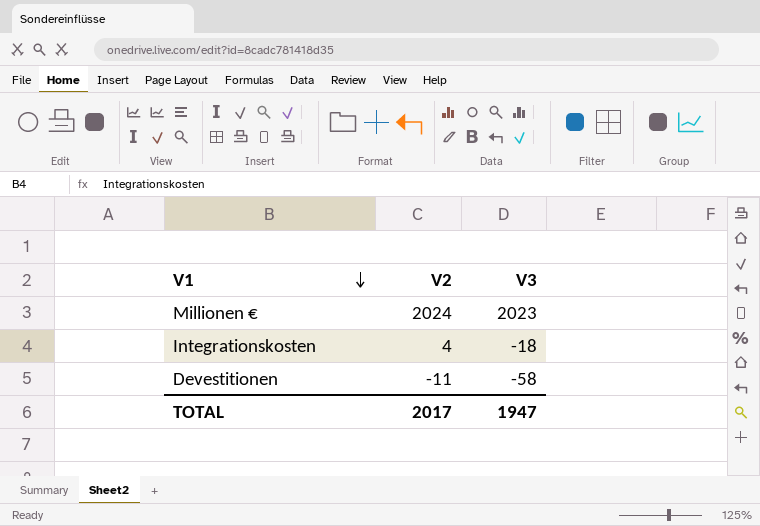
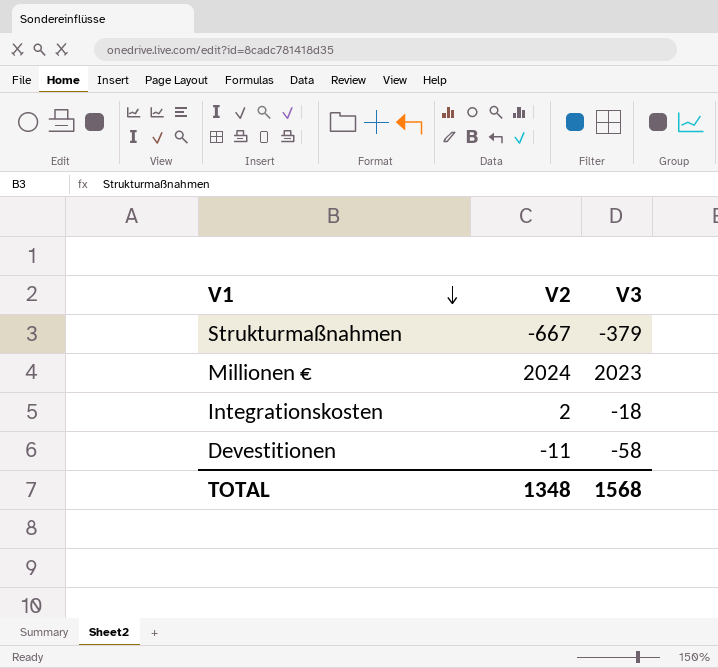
row Strukturmaßnahmen: none -> -667 | -379
Integrationskosten | V2: 4 -> 2
TOTAL | V2: 2017 -> 1348
TOTAL | V3: 1947 -> 1568

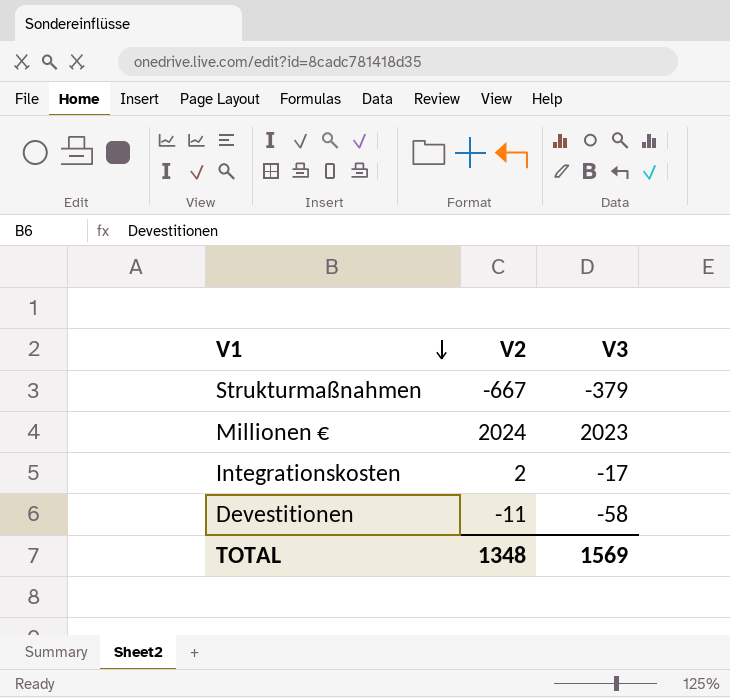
Integrationskosten | V3: -18 -> -17
TOTAL | V3: 1568 -> 1569

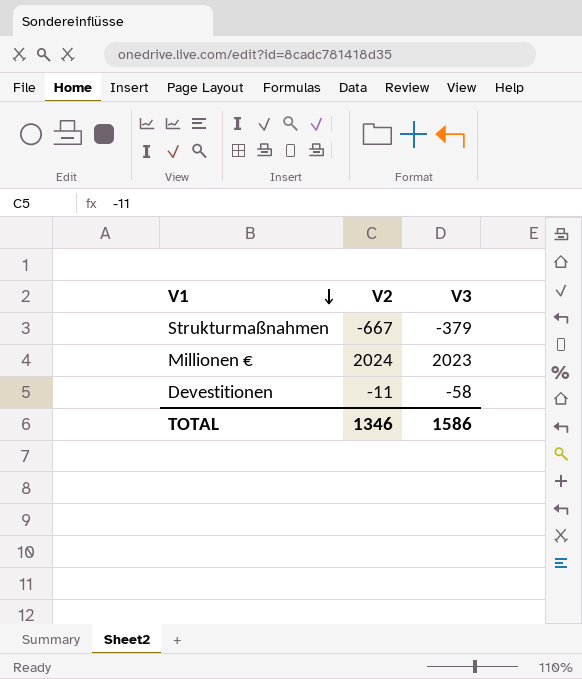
row Integrationskosten: 2 | -17 -> none
TOTAL | V2: 1348 -> 1346
TOTAL | V3: 1569 -> 1586

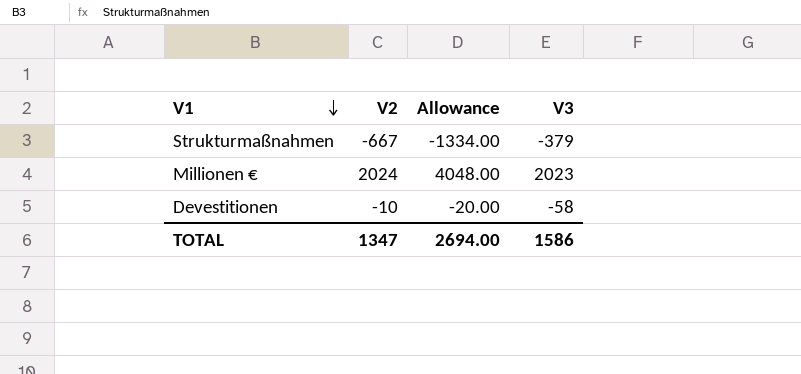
column Allowance | formula: none -> [V2] * 2
Devestitionen | V2: -11 -> -10
TOTAL | V2: 1346 -> 1347

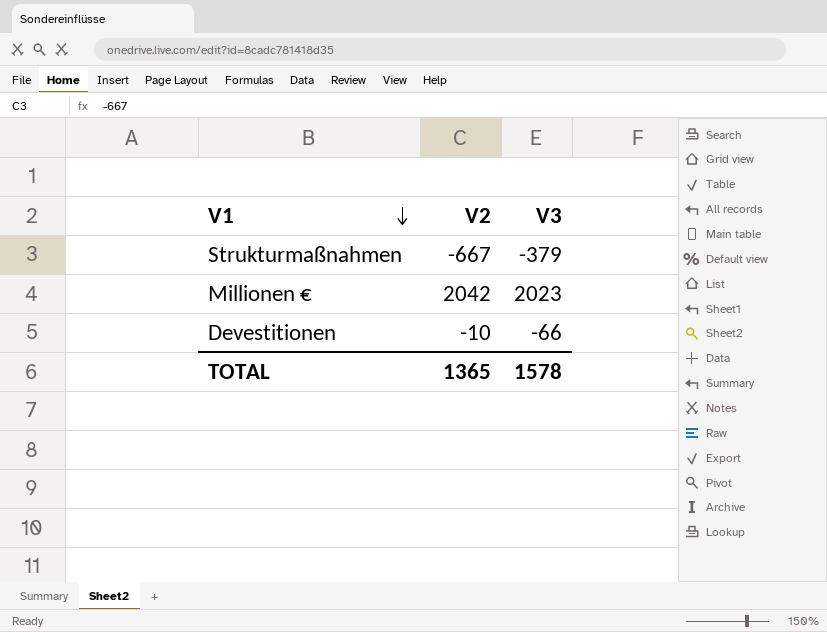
column Allowance | formula: [V2] * 2 -> none
Millionen € | V2: 2024 -> 2042
Devestitionen | V3: -58 -> -66
TOTAL | V2: 1347 -> 1365
TOTAL | V3: 1586 -> 1578

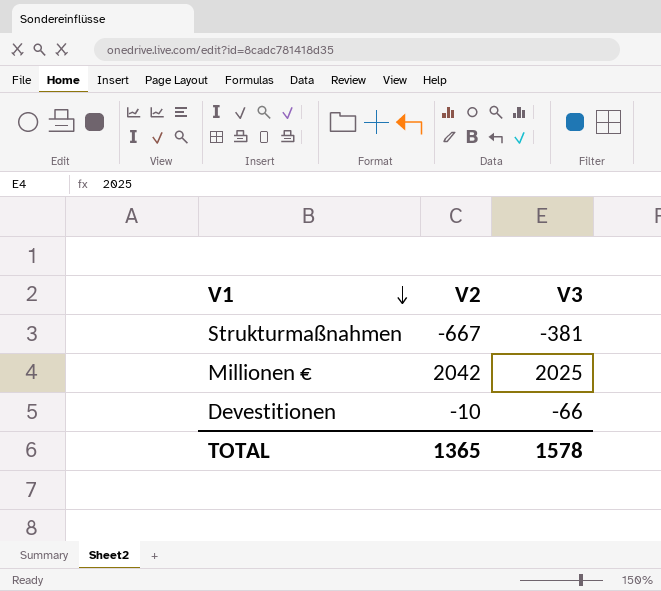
Strukturmaßnahmen | V3: -379 -> -381
Millionen € | V3: 2023 -> 2025

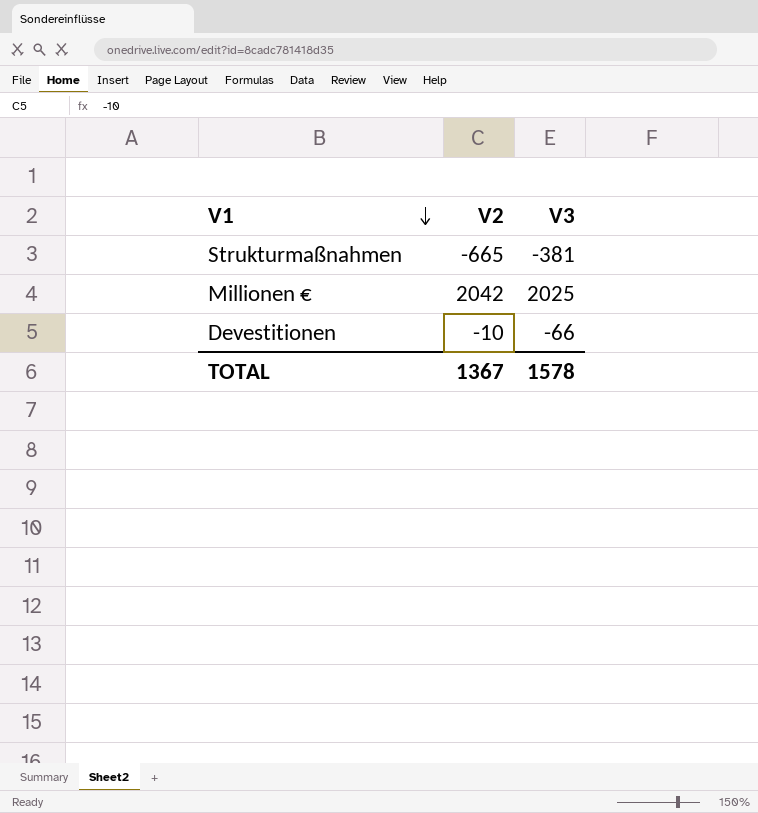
Strukturmaßnahmen | V2: -667 -> -665
TOTAL | V2: 1365 -> 1367

